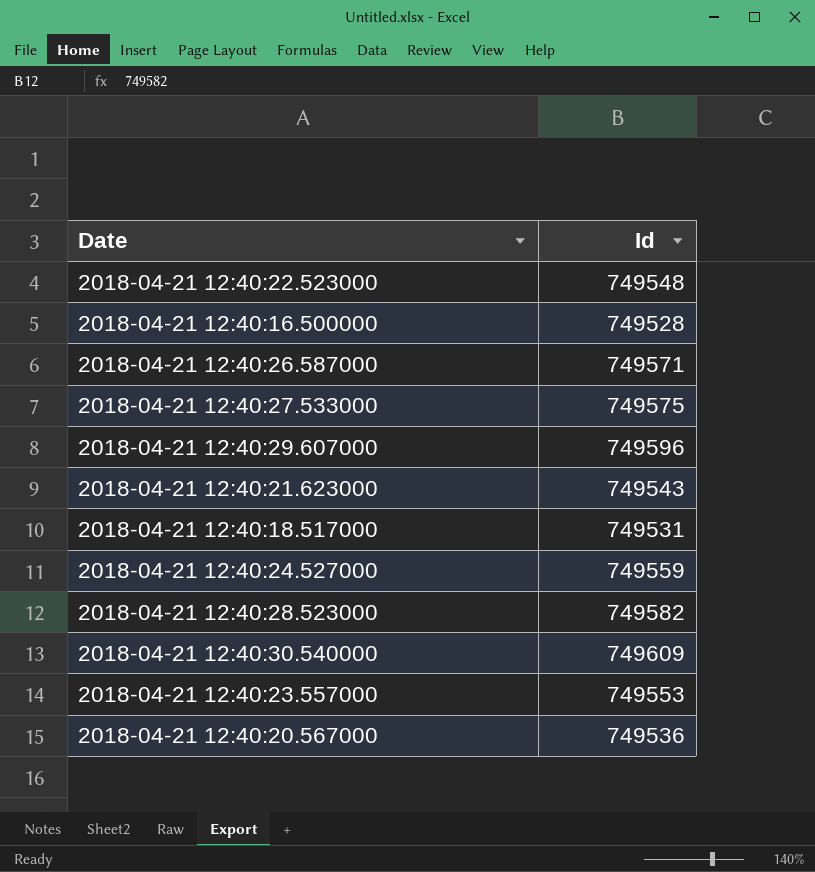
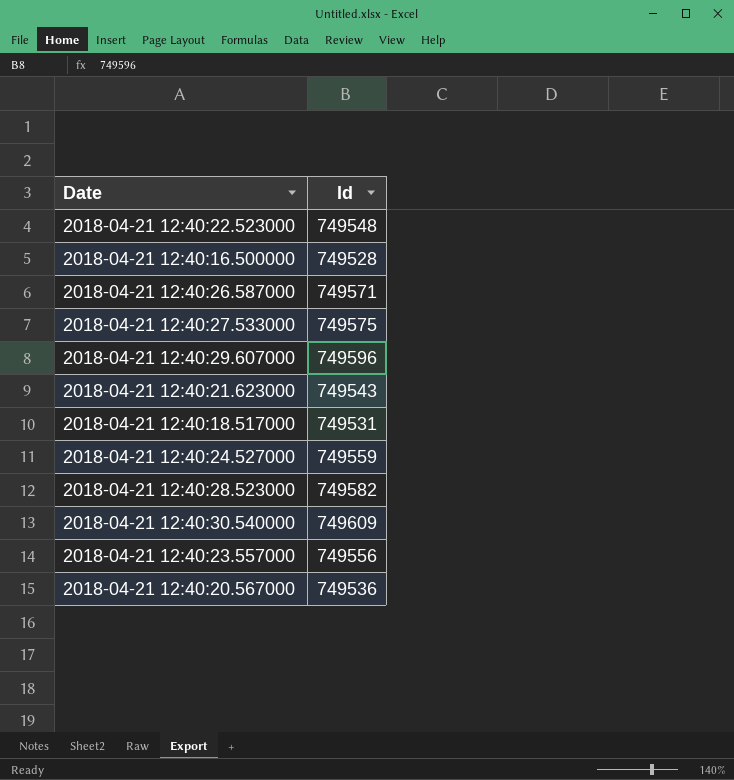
2018-04-21 12:40:23.557000 | Id: 749553 -> 749556

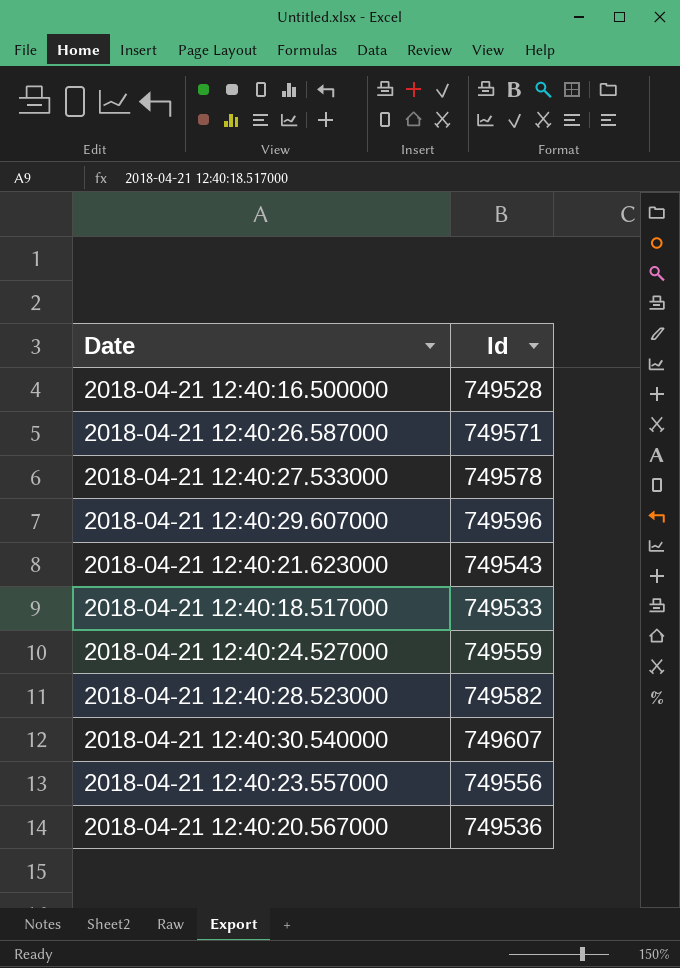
row 2018-04-21 12:40:22.523000: 749548 -> none
2018-04-21 12:40:27.533000 | Id: 749575 -> 749578
2018-04-21 12:40:18.517000 | Id: 749531 -> 749533
2018-04-21 12:40:30.540000 | Id: 749609 -> 749607

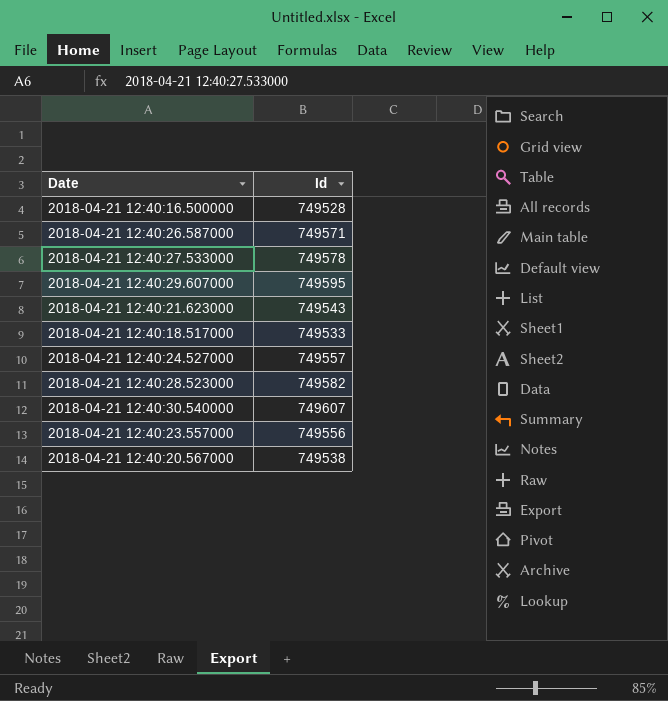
2018-04-21 12:40:29.607000 | Id: 749596 -> 749595
2018-04-21 12:40:24.527000 | Id: 749559 -> 749557
2018-04-21 12:40:20.567000 | Id: 749536 -> 749538

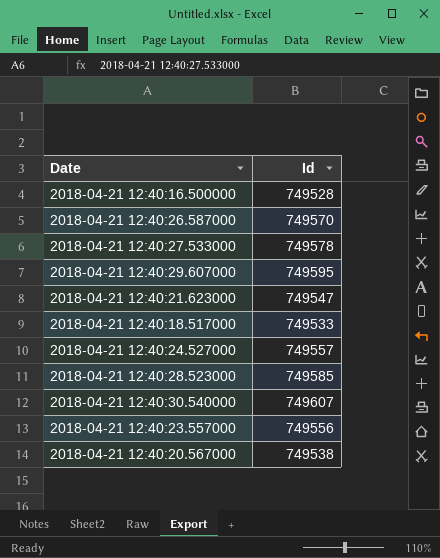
2018-04-21 12:40:26.587000 | Id: 749571 -> 749570
2018-04-21 12:40:21.623000 | Id: 749543 -> 749547
2018-04-21 12:40:28.523000 | Id: 749582 -> 749585

